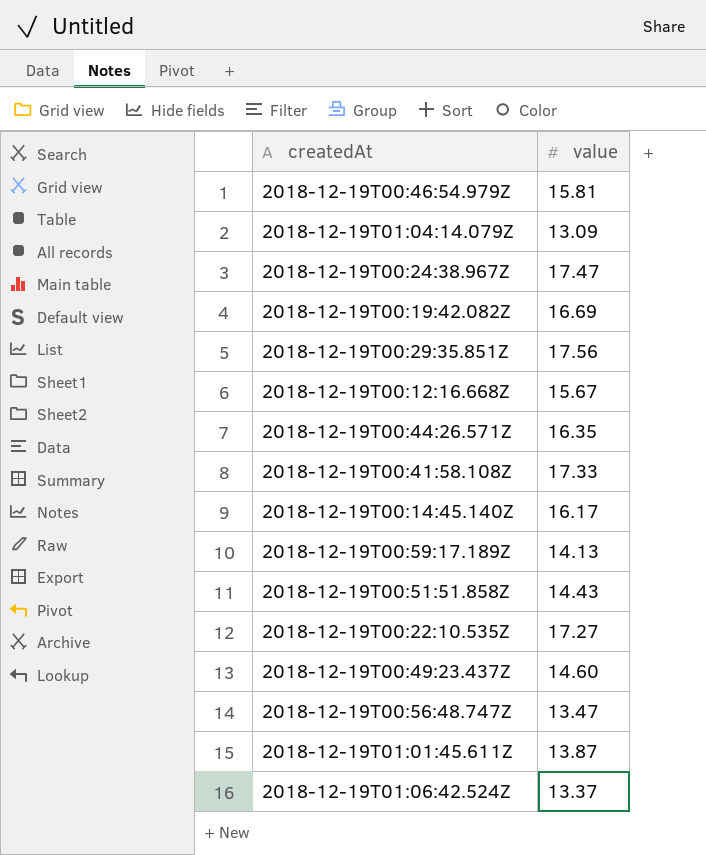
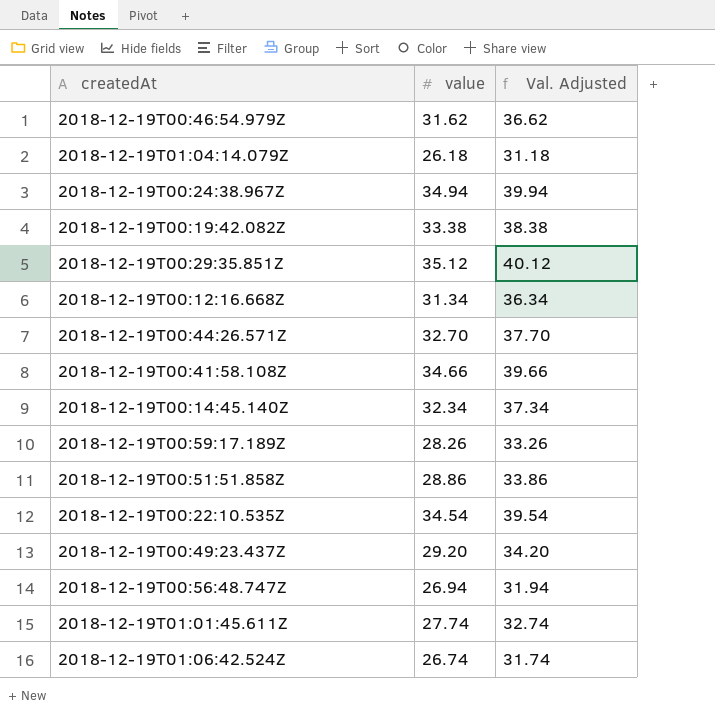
column Val. Adjusted | formula: none -> [value] + 5
2018-12-19T00:46:54.979Z | value: 15.81 -> 31.62
2018-12-19T01:04:14.079Z | value: 13.09 -> 26.18
2018-12-19T00:24:38.967Z | value: 17.47 -> 34.94
2018-12-19T00:19:42.082Z | value: 16.69 -> 33.38
2018-12-19T00:29:35.851Z | value: 17.56 -> 35.12
2018-12-19T00:12:16.668Z | value: 15.67 -> 31.34
2018-12-19T00:44:26.571Z | value: 16.35 -> 32.70
2018-12-19T00:41:58.108Z | value: 17.33 -> 34.66
2018-12-19T00:14:45.140Z | value: 16.17 -> 32.34
2018-12-19T00:59:17.189Z | value: 14.13 -> 28.26
2018-12-19T00:51:51.858Z | value: 14.43 -> 28.86
2018-12-19T00:22:10.535Z | value: 17.27 -> 34.54
2018-12-19T00:49:23.437Z | value: 14.60 -> 29.20
2018-12-19T00:56:48.747Z | value: 13.47 -> 26.94
2018-12-19T01:01:45.611Z | value: 13.87 -> 27.74
2018-12-19T01:06:42.524Z | value: 13.37 -> 26.74

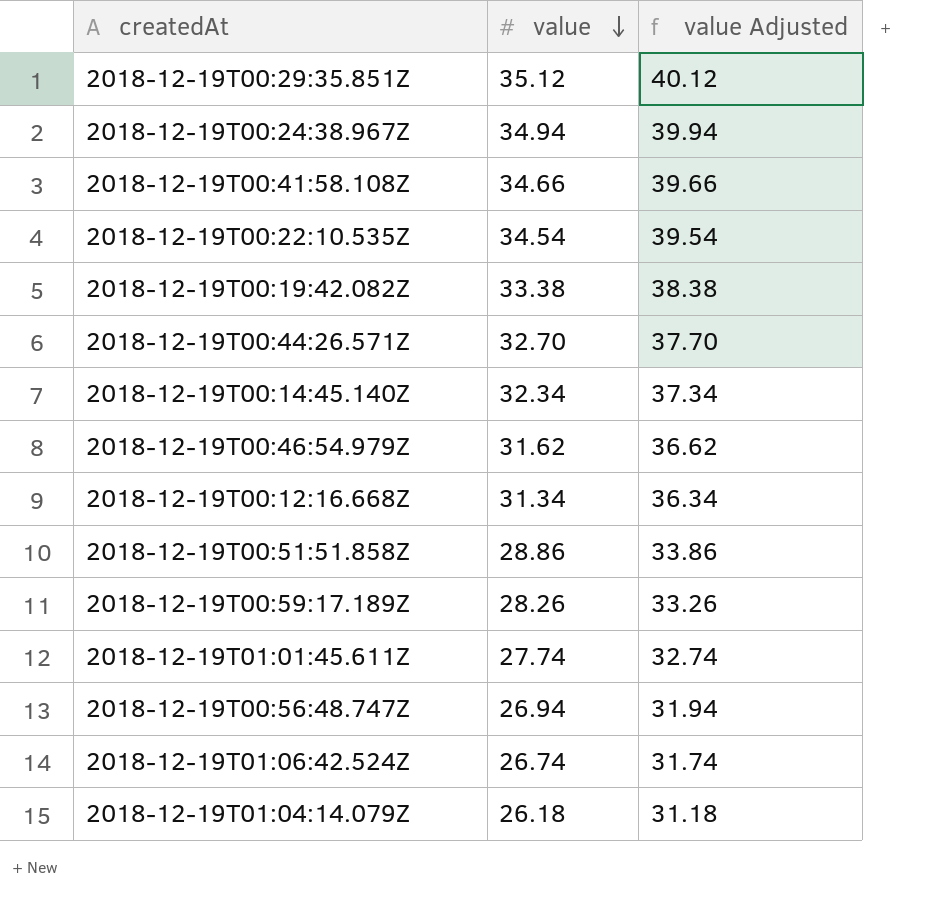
row order: none -> value descending
column name: Val. Adjusted -> value Adjusted
row 2018-12-19T00:49:23.437Z: 29.20 | 34.20 -> none

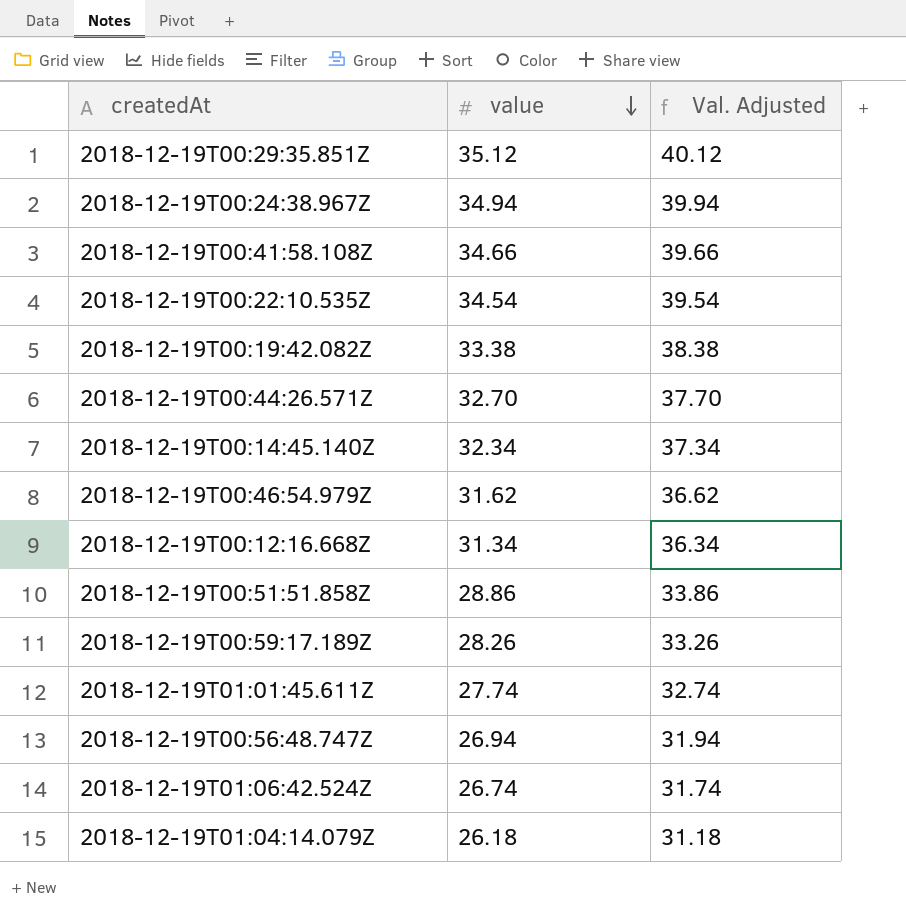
column name: value Adjusted -> Val. Adjusted

